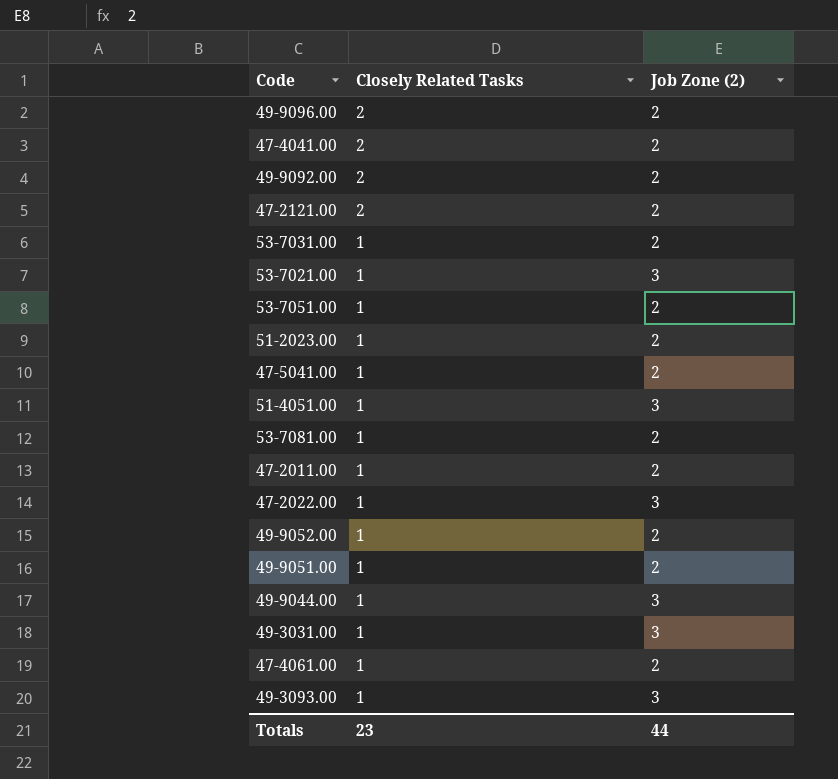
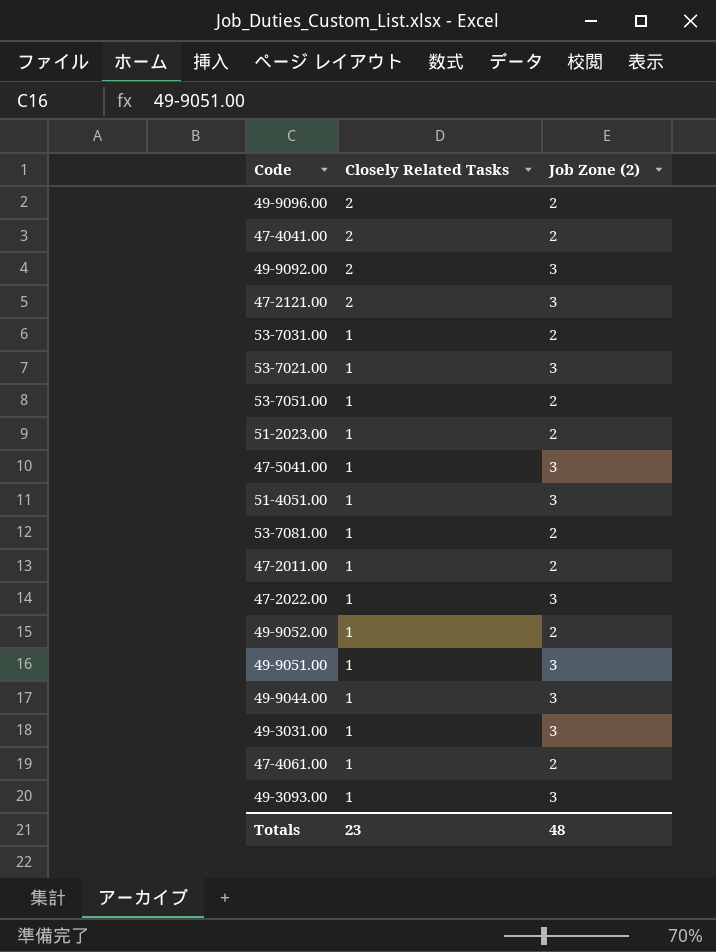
49-9092.00 | Job Zone (2): 2 -> 3
47-2121.00 | Job Zone (2): 2 -> 3
47-5041.00 | Job Zone (2): 2 -> 3
49-9051.00 | Job Zone (2): 2 -> 3
Totals | Job Zone (2): 44 -> 48

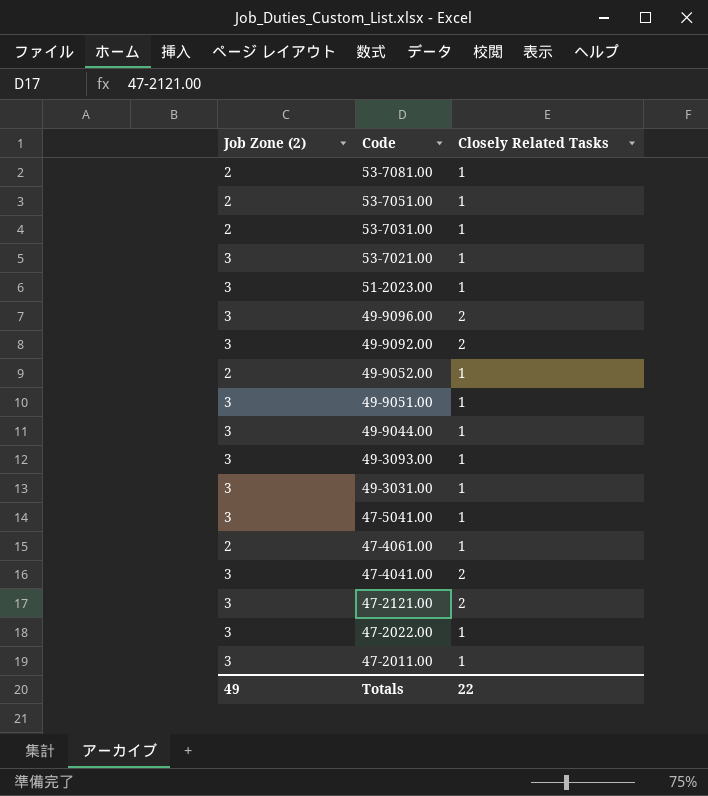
row order: Closely Related Tasks descending -> Code descending
column Job Zone (2) | position: 3 -> 1
row 51-4051.00: 1 | 3 -> none
51-2023.00 | Job Zone (2): 2 -> 3
49-9096.00 | Job Zone (2): 2 -> 3
47-4041.00 | Job Zone (2): 2 -> 3
47-2011.00 | Job Zone (2): 2 -> 3
Totals | Job Zone (2): 48 -> 49
Totals | Closely Related Tasks: 23 -> 22

